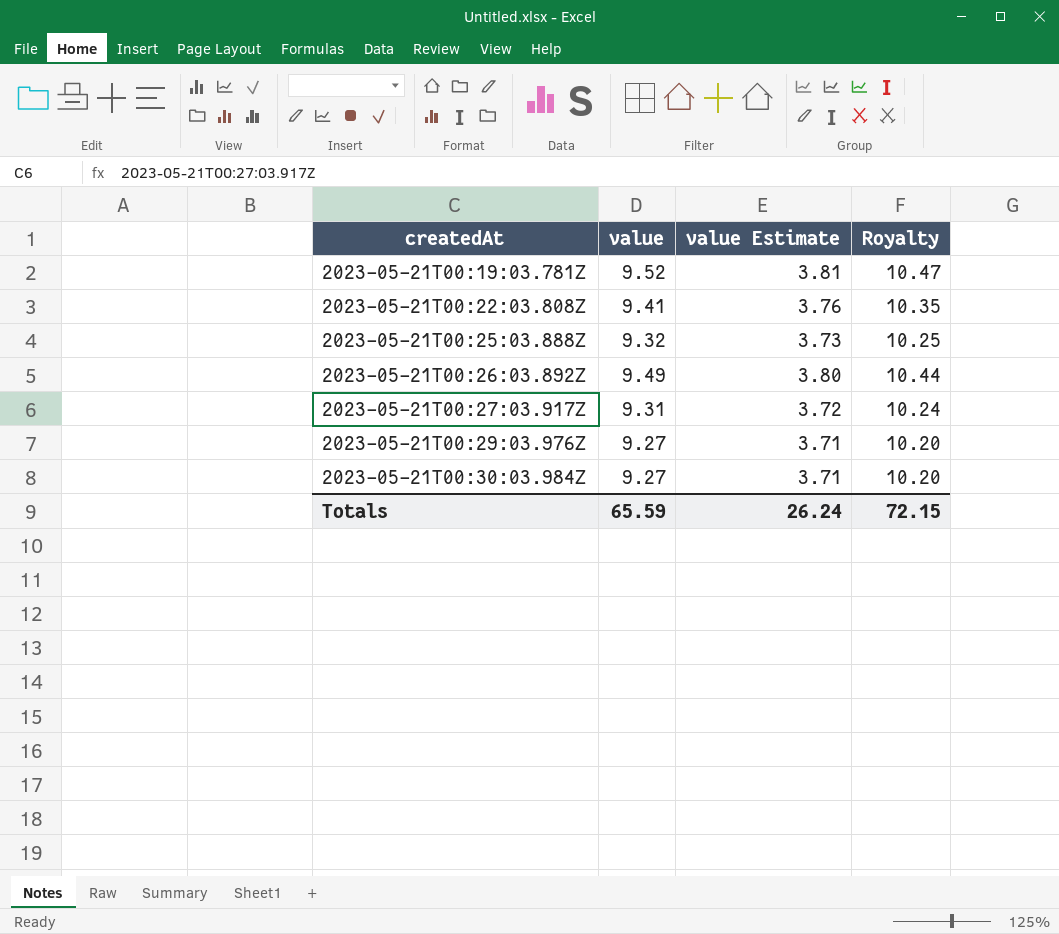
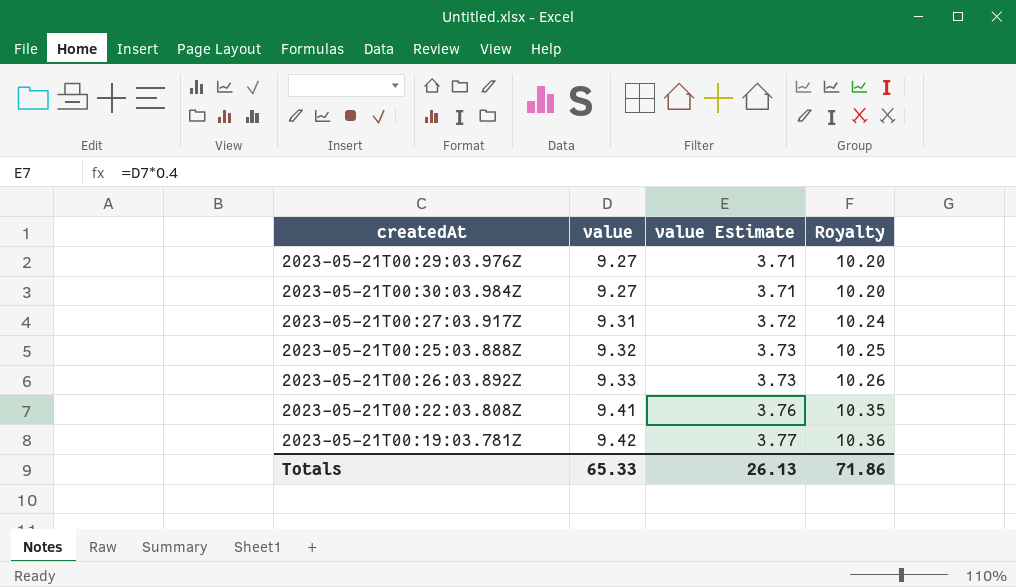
row order: createdAt ascending -> value ascending
2023-05-21T00:26:03.892Z | value: 9.49 -> 9.33
2023-05-21T00:26:03.892Z | value Estimate: 3.80 -> 3.73
2023-05-21T00:26:03.892Z | Royalty: 10.44 -> 10.26
2023-05-21T00:19:03.781Z | value: 9.52 -> 9.42
2023-05-21T00:19:03.781Z | value Estimate: 3.81 -> 3.77
2023-05-21T00:19:03.781Z | Royalty: 10.47 -> 10.36
Totals | value: 65.59 -> 65.33
Totals | value Estimate: 26.24 -> 26.13
Totals | Royalty: 72.15 -> 71.86

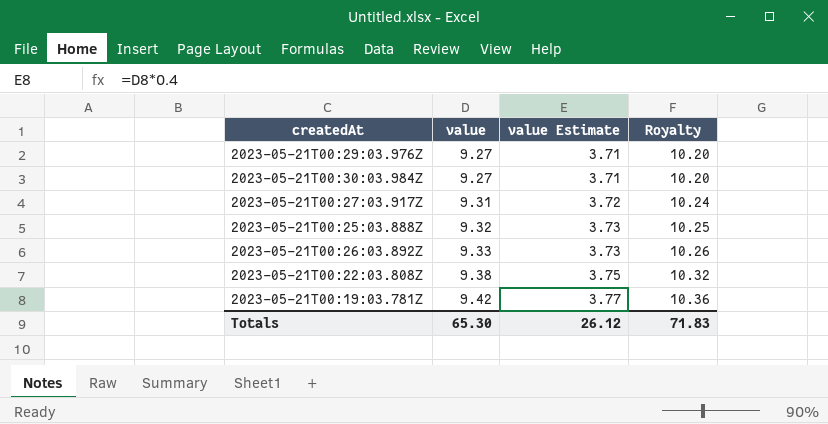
2023-05-21T00:22:03.808Z | value: 9.41 -> 9.38
2023-05-21T00:22:03.808Z | value Estimate: 3.76 -> 3.75
2023-05-21T00:22:03.808Z | Royalty: 10.35 -> 10.32
Totals | value: 65.33 -> 65.30
Totals | value Estimate: 26.13 -> 26.12
Totals | Royalty: 71.86 -> 71.83

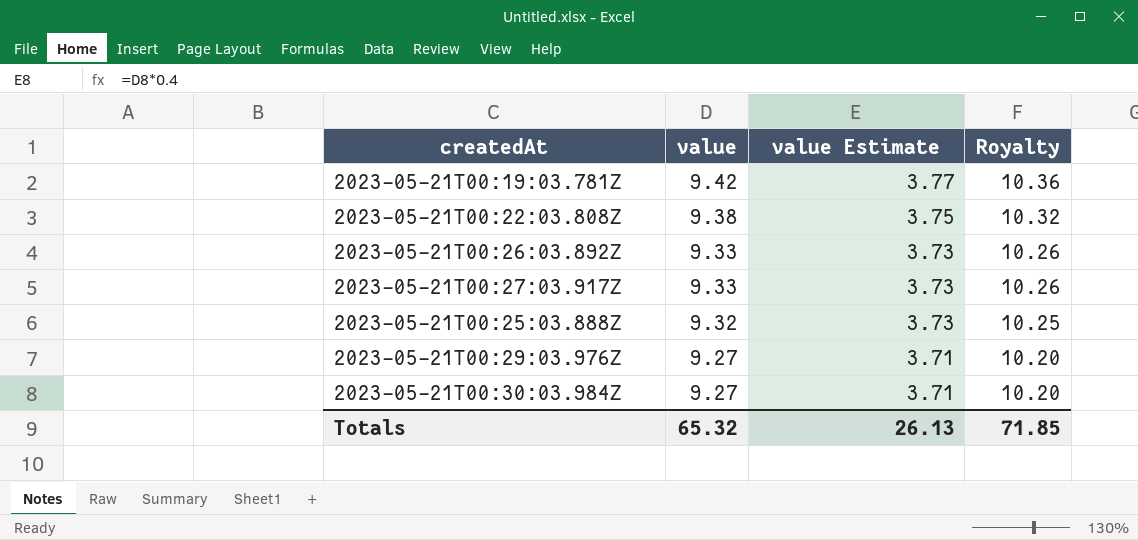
row order: value ascending -> value descending
2023-05-21T00:27:03.917Z | value: 9.31 -> 9.33
2023-05-21T00:27:03.917Z | value Estimate: 3.72 -> 3.73
2023-05-21T00:27:03.917Z | Royalty: 10.24 -> 10.26
Totals | value: 65.30 -> 65.32
Totals | value Estimate: 26.12 -> 26.13
Totals | Royalty: 71.83 -> 71.85

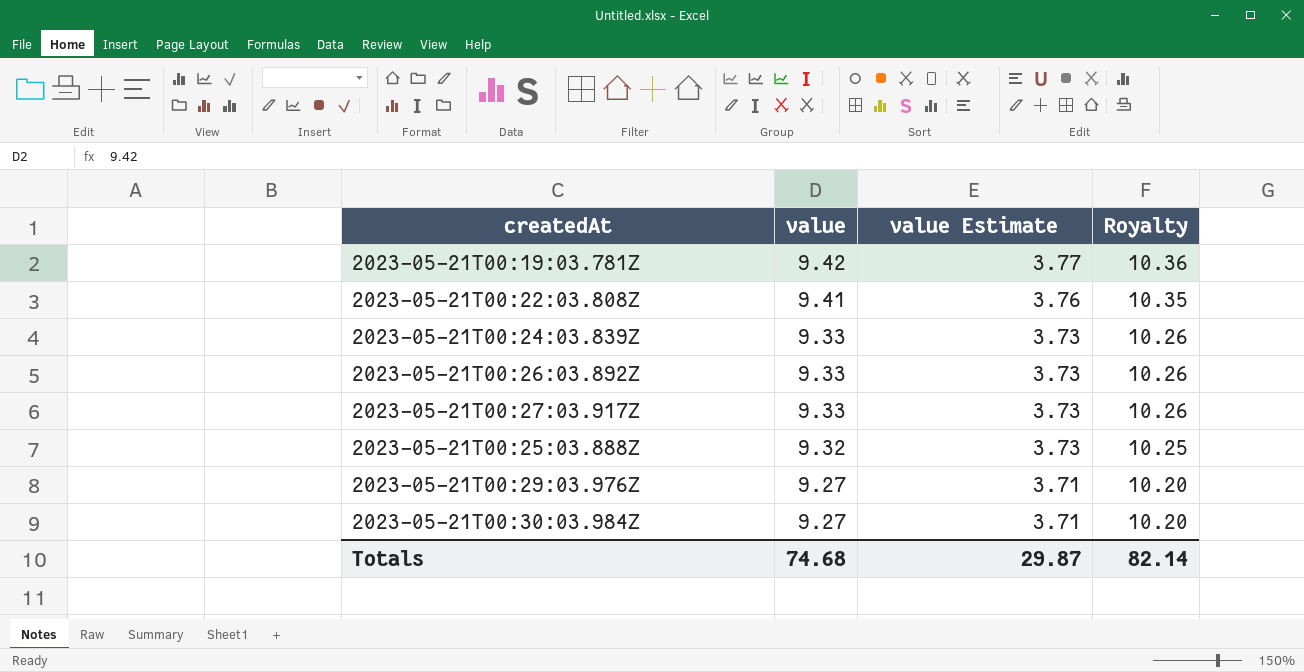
2023-05-21T00:22:03.808Z | value: 9.38 -> 9.41
2023-05-21T00:22:03.808Z | value Estimate: 3.75 -> 3.76
2023-05-21T00:22:03.808Z | Royalty: 10.32 -> 10.35
row 2023-05-21T00:24:03.839Z: none -> 9.33 | 3.73 | 10.26
Totals | value: 65.32 -> 74.68
Totals | value Estimate: 26.13 -> 29.87
Totals | Royalty: 71.85 -> 82.14

